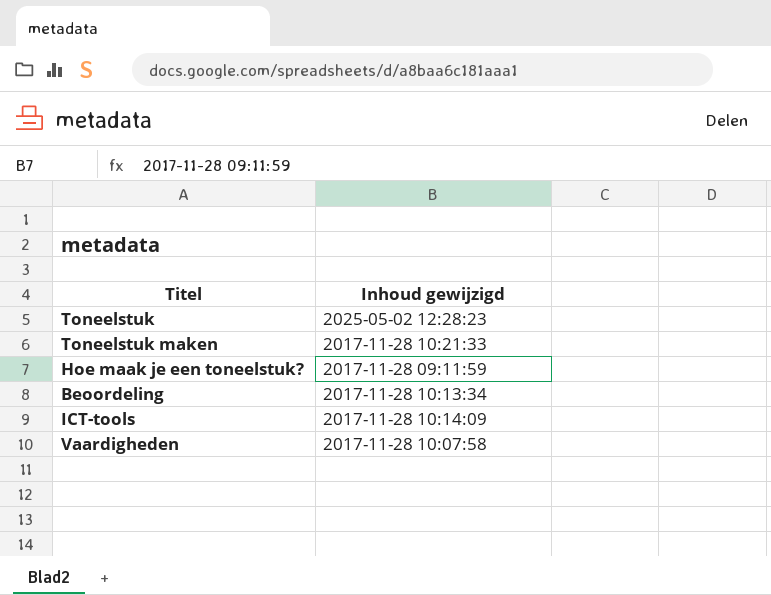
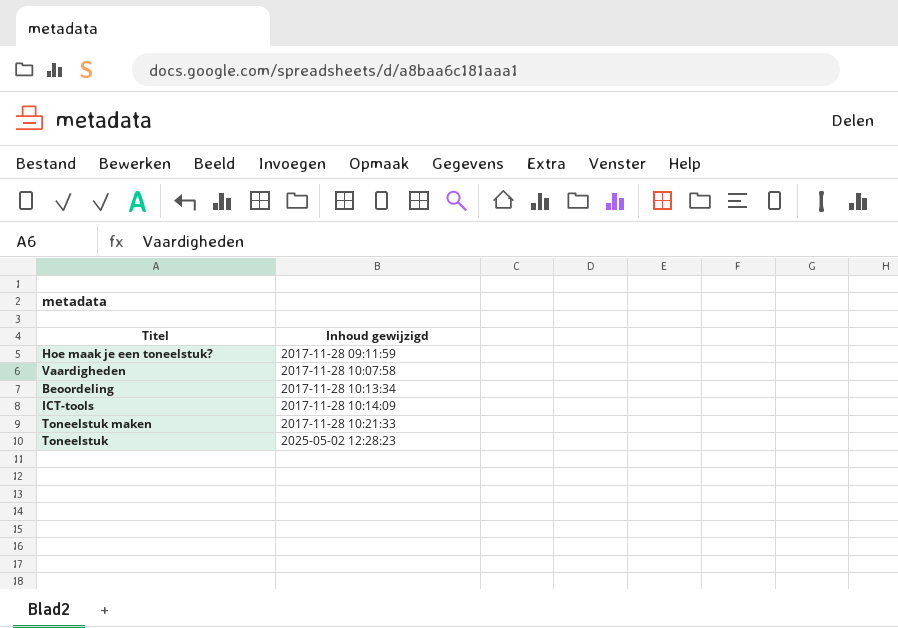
row order: none -> Inhoud gewijzigd ascending

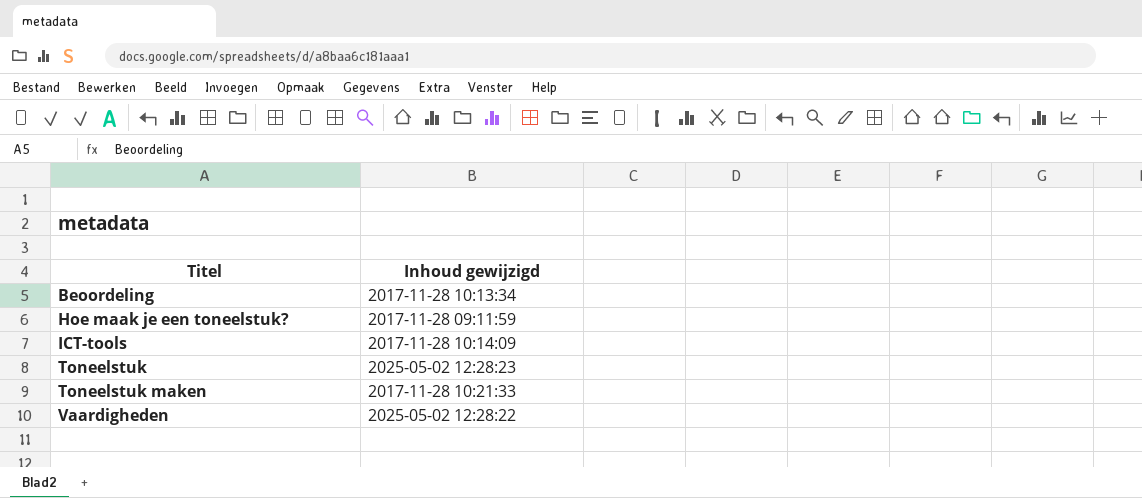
row order: Inhoud gewijzigd ascending -> Titel ascending
Vaardigheden | Inhoud gewijzigd: 2017-11-28 10:07:58 -> 2025-05-02 12:28:22

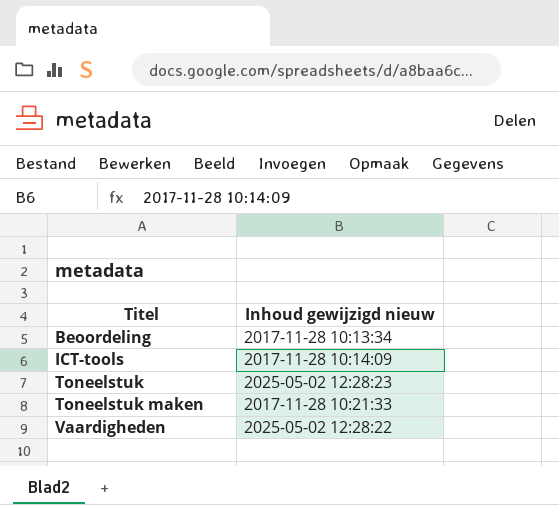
column name: Inhoud gewijzigd -> Inhoud gewijzigd nieuw
row Hoe maak je een toneelstuk?: 2017-11-28 09:11:59 -> none

